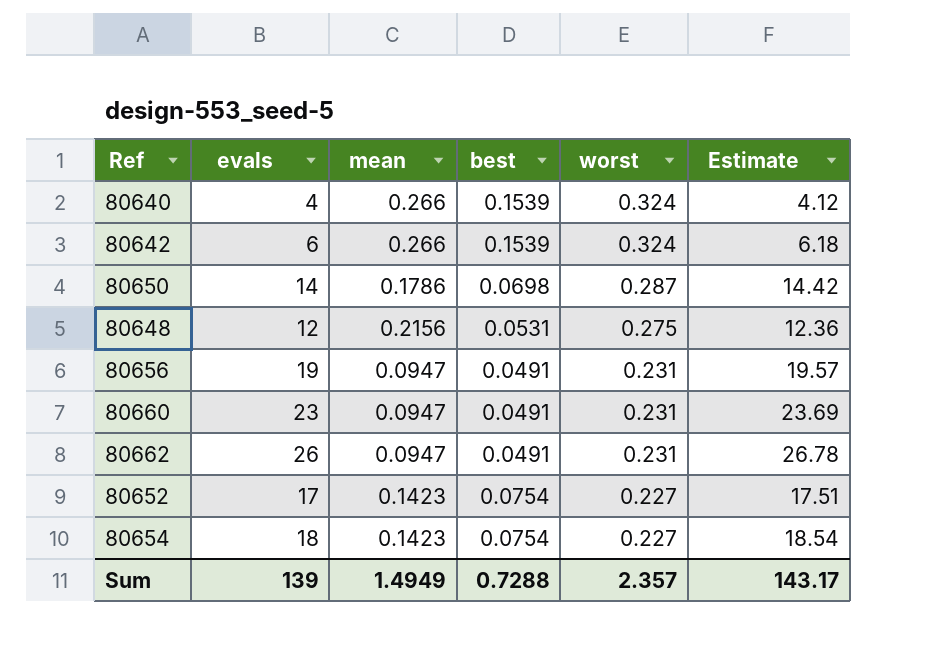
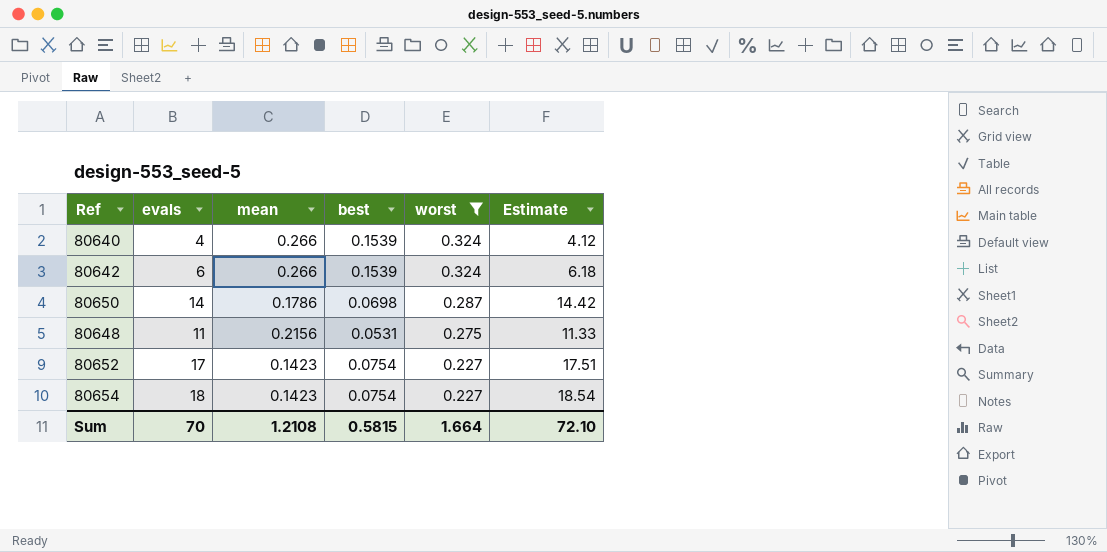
filter: none -> worst != 0.231
80648 | evals: 12 -> 11
80648 | Estimate: 12.36 -> 11.33
Sum | evals: 139 -> 70
Sum | mean: 1.4949 -> 1.2108
Sum | best: 0.7288 -> 0.5815
Sum | worst: 2.357 -> 1.664
Sum | Estimate: 143.17 -> 72.10

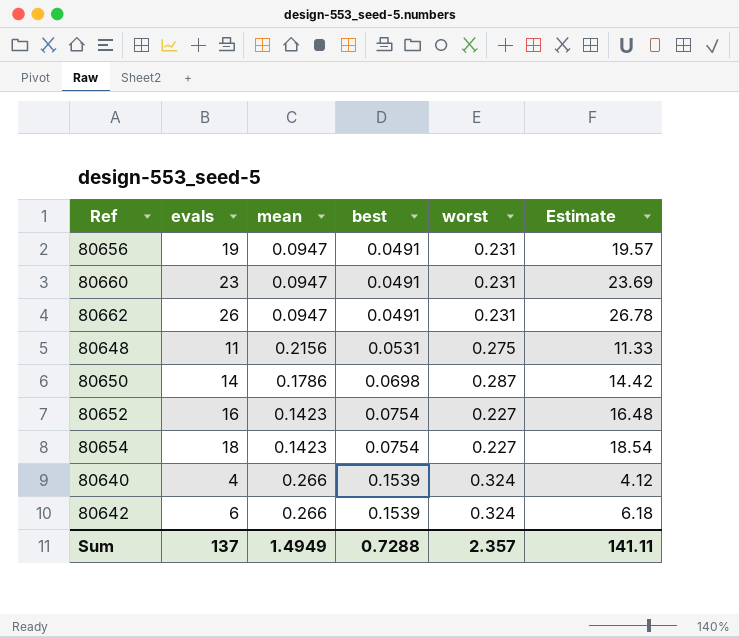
filter: worst != 0.231 -> none
row order: worst descending -> best ascending
80652 | evals: 17 -> 16
80652 | Estimate: 17.51 -> 16.48
Sum | evals: 70 -> 137
Sum | mean: 1.2108 -> 1.4949
Sum | best: 0.5815 -> 0.7288
Sum | worst: 1.664 -> 2.357
Sum | Estimate: 72.10 -> 141.11

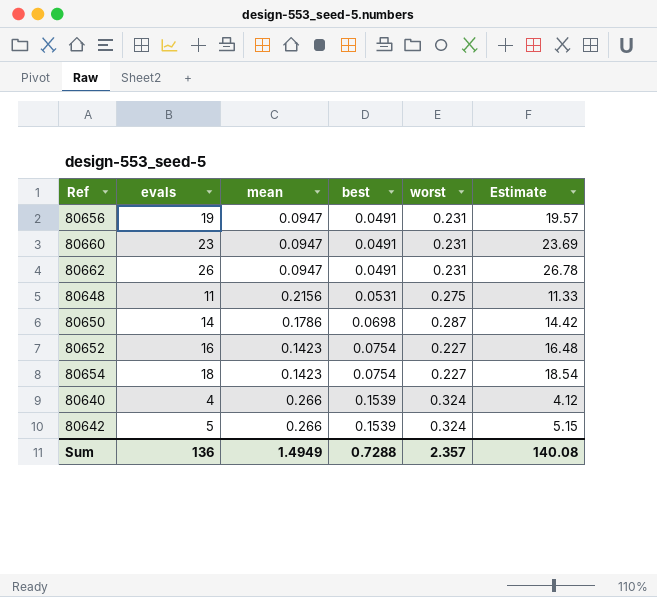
80642 | evals: 6 -> 5
80642 | Estimate: 6.18 -> 5.15
Sum | evals: 137 -> 136
Sum | Estimate: 141.11 -> 140.08

